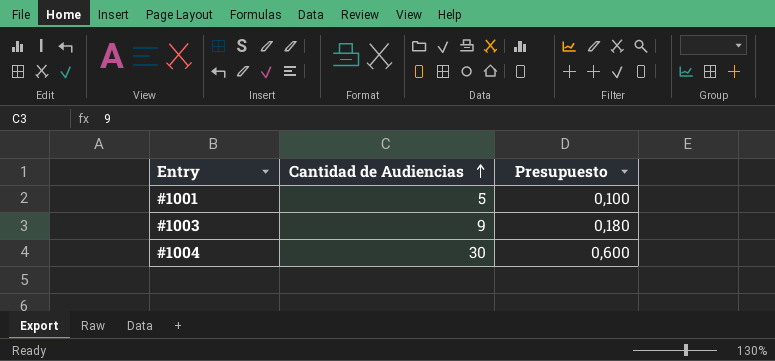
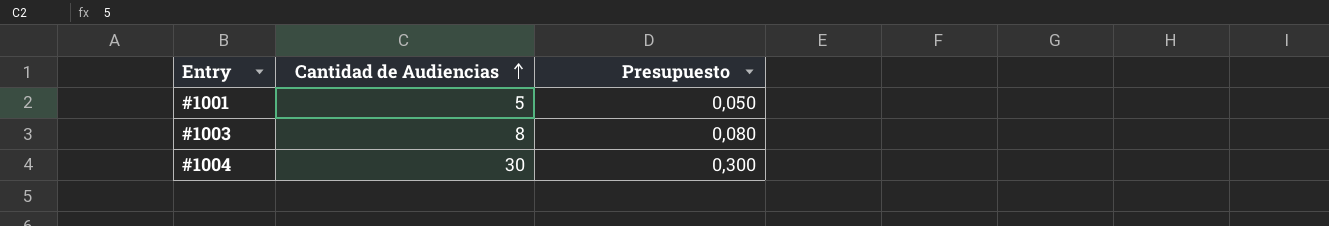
column Presupuesto | formula: [Cantidad de Audiencias] * 0,02 -> [Cantidad de Audiencias] * 0,01
#1003 | Cantidad de Audiencias: 9 -> 8

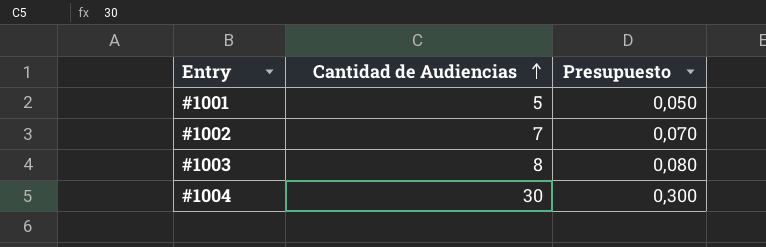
row #1002: none -> 7 | 0,070

